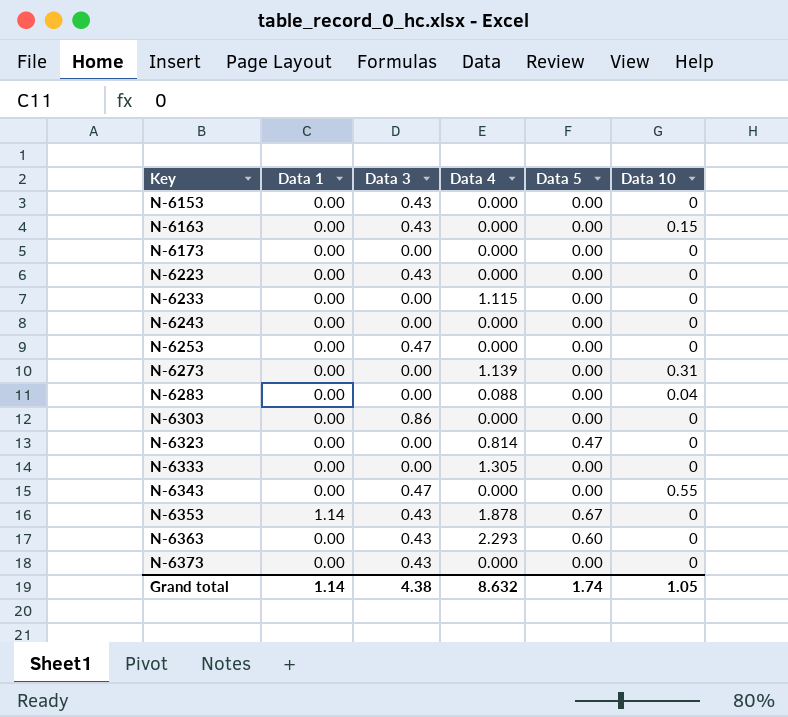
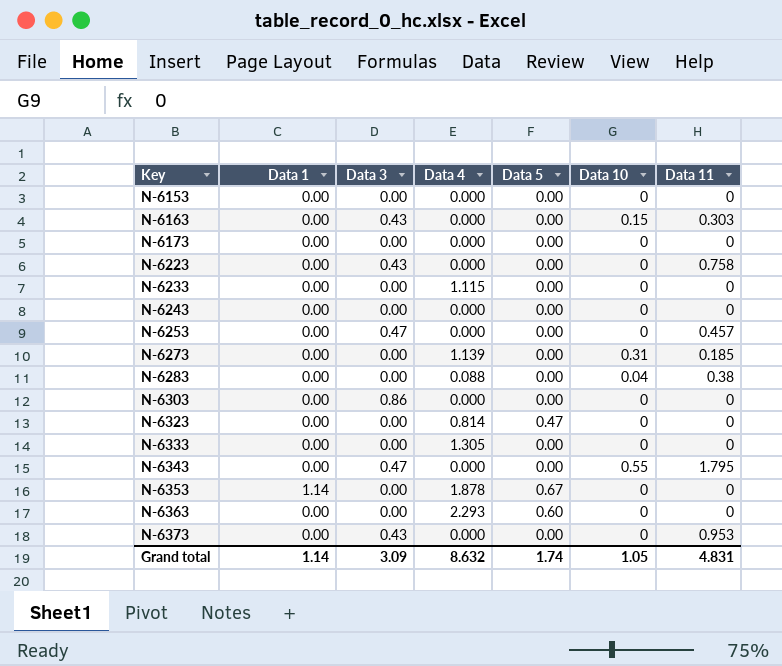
column Data 11 | position: none -> 7
N-6153 | Data 3: 0.43 -> 0.00
N-6353 | Data 3: 0.43 -> 0.00
N-6363 | Data 3: 0.43 -> 0.00
Grand total | Data 3: 4.38 -> 3.09

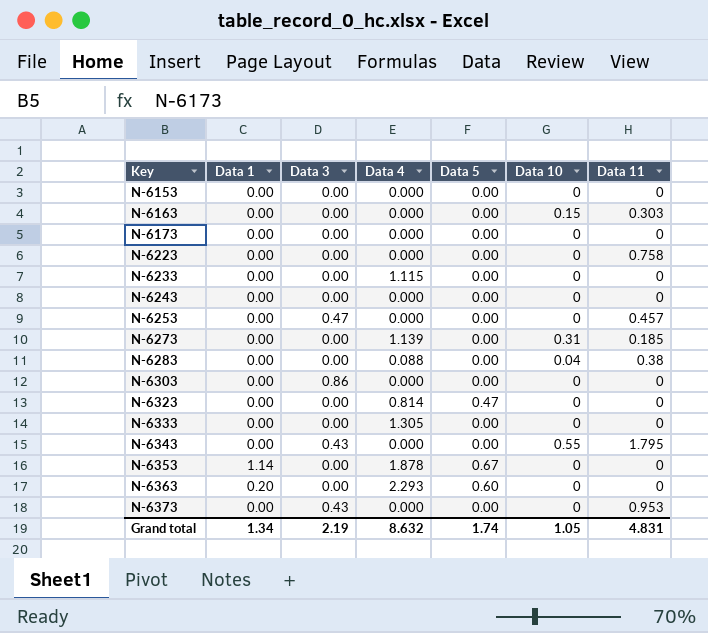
N-6163 | Data 3: 0.43 -> 0.00
N-6223 | Data 3: 0.43 -> 0.00
N-6343 | Data 3: 0.47 -> 0.43
N-6363 | Data 1: 0.00 -> 0.20
Grand total | Data 1: 1.14 -> 1.34
Grand total | Data 3: 3.09 -> 2.19

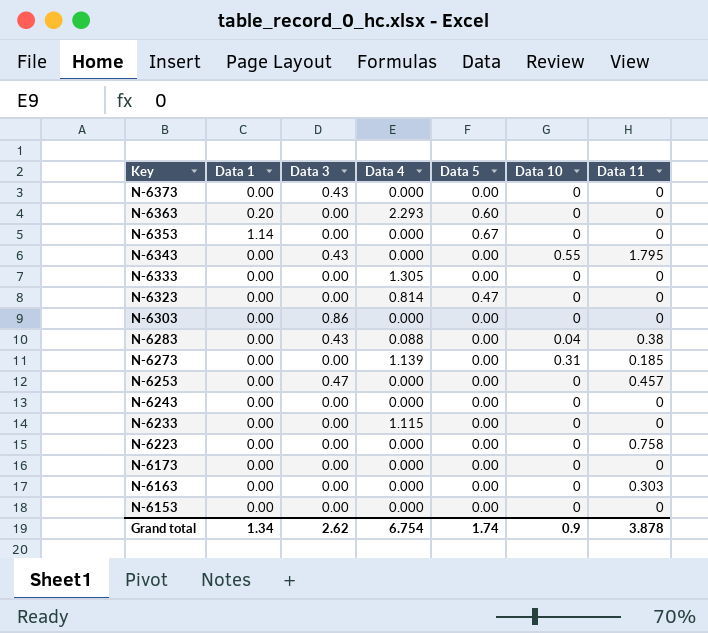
row order: Key ascending -> Key descending
N-6373 | Data 11: 0.953 -> 0
N-6353 | Data 4: 1.878 -> 0.000
N-6283 | Data 3: 0.00 -> 0.43
N-6163 | Data 10: 0.15 -> 0
Grand total | Data 3: 2.19 -> 2.62
Grand total | Data 4: 8.632 -> 6.754
Grand total | Data 10: 1.05 -> 0.9
Grand total | Data 11: 4.831 -> 3.878

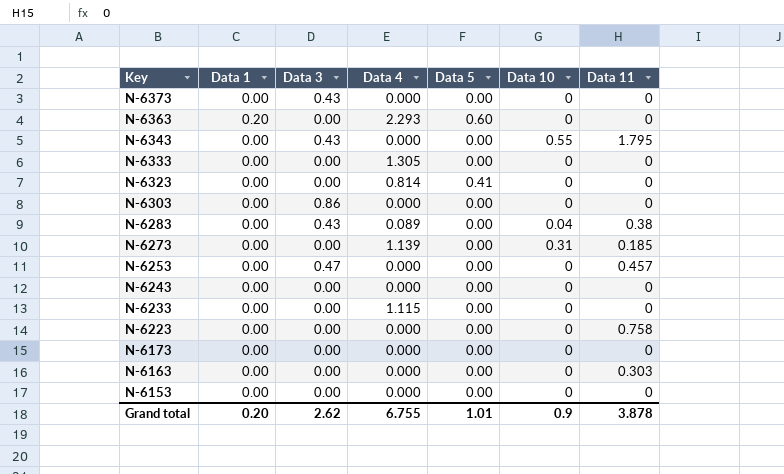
row N-6353: 1.14 | 0.00 | 0.000 | 0.67 | 0 | 0 -> none
N-6323 | Data 5: 0.47 -> 0.41
N-6283 | Data 4: 0.088 -> 0.089
Grand total | Data 1: 1.34 -> 0.20
Grand total | Data 4: 6.754 -> 6.755
Grand total | Data 5: 1.74 -> 1.01

